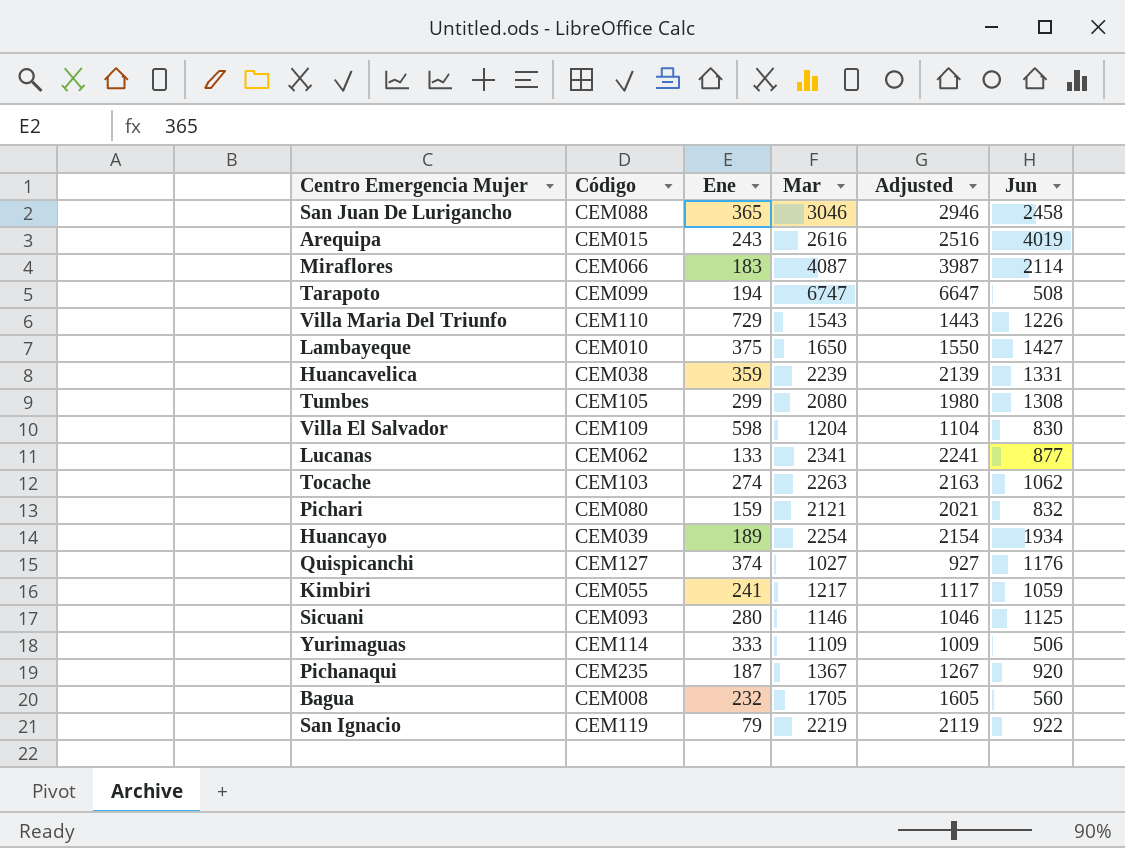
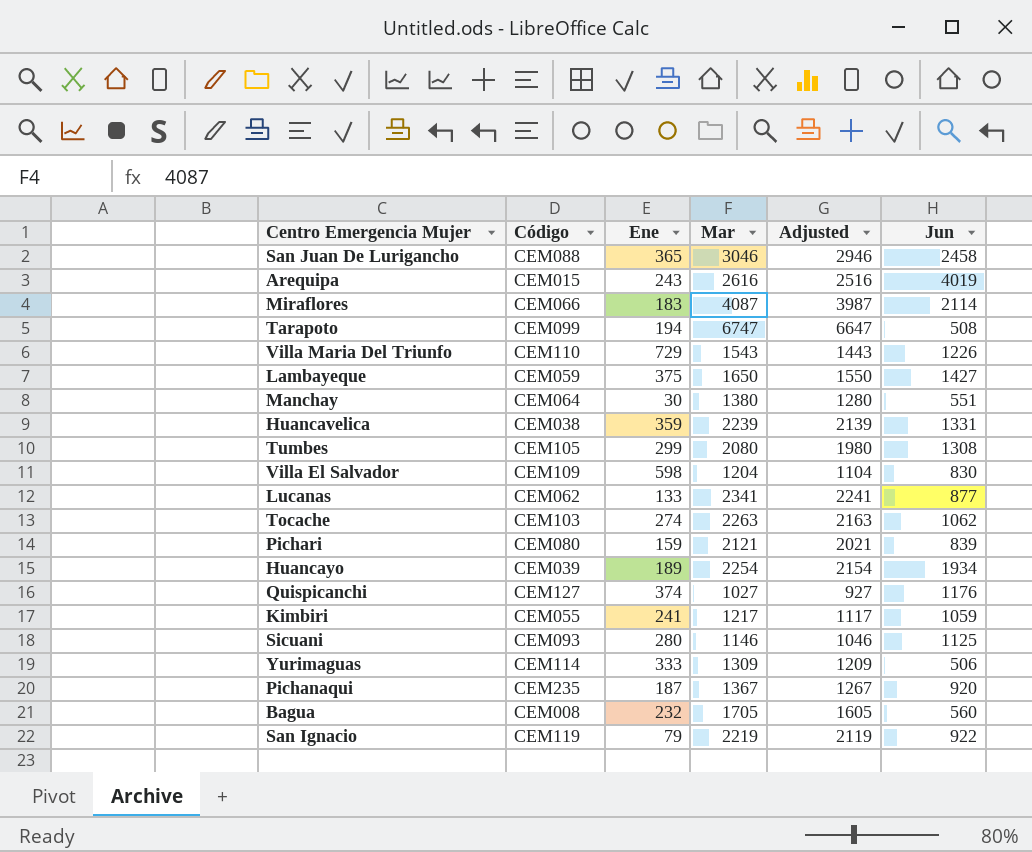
Lambayeque | Código: CEM010 -> CEM059
row Manchay: none -> CEM064 | 30 | 1380 | 1280 | 551
Pichari | Jun: 832 -> 839
Yurimaguas | Mar: 1109 -> 1309
Yurimaguas | Adjusted: 1009 -> 1209

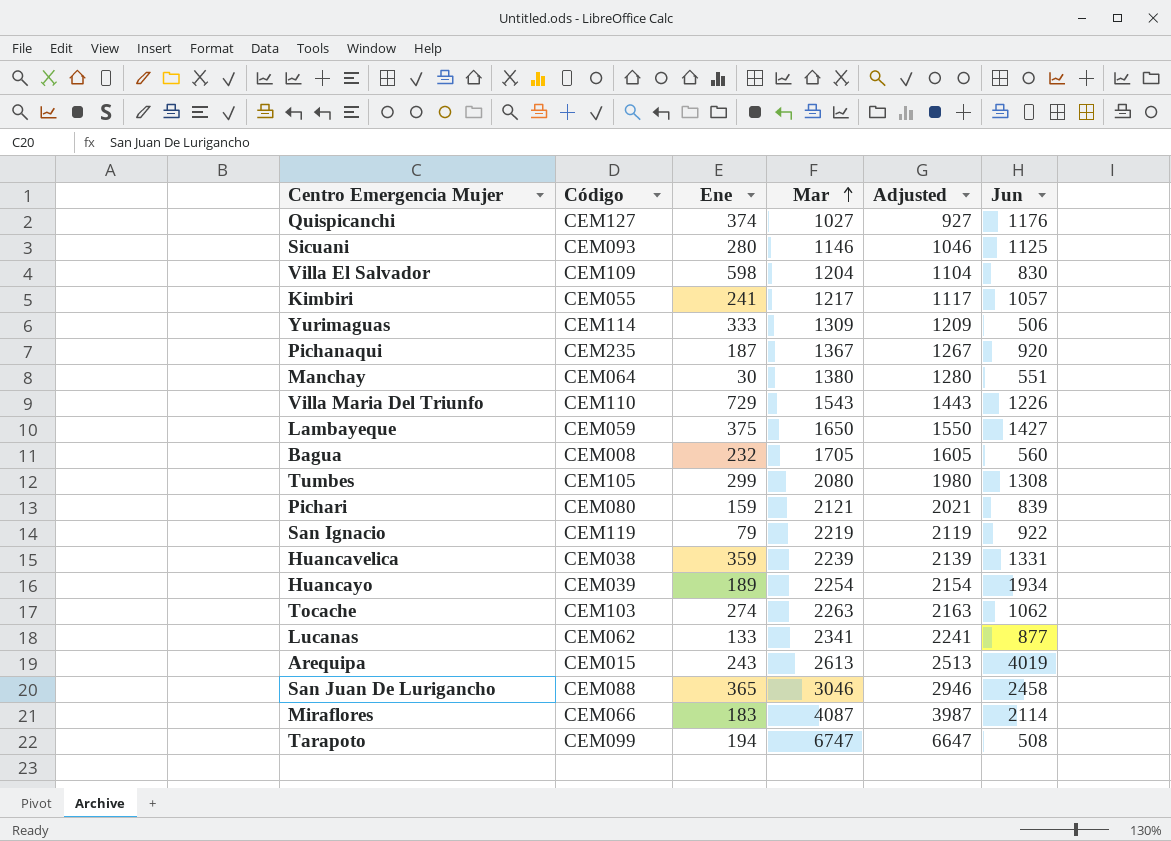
row order: none -> Mar ascending
Kimbiri | Jun: 1059 -> 1057
Arequipa | Mar: 2616 -> 2613
Arequipa | Adjusted: 2516 -> 2513

